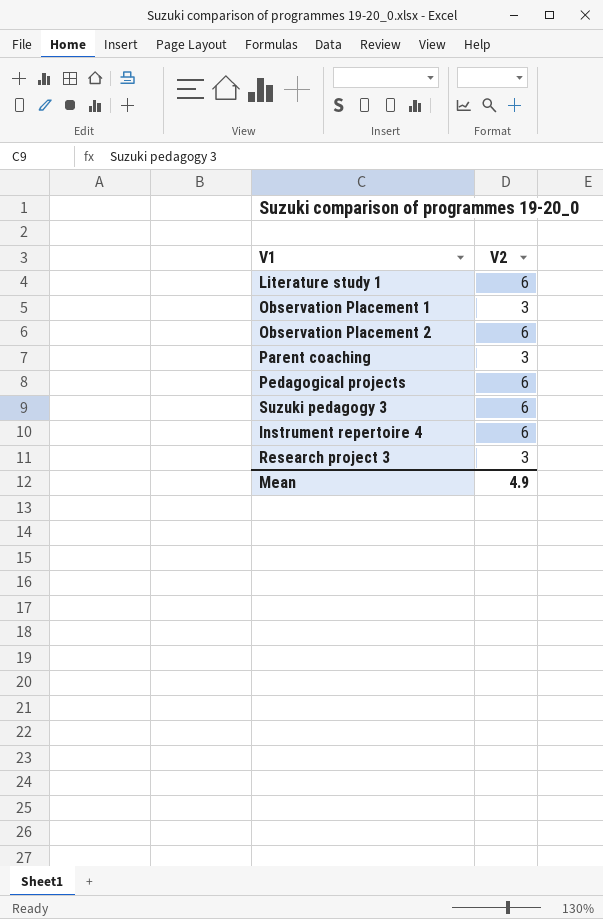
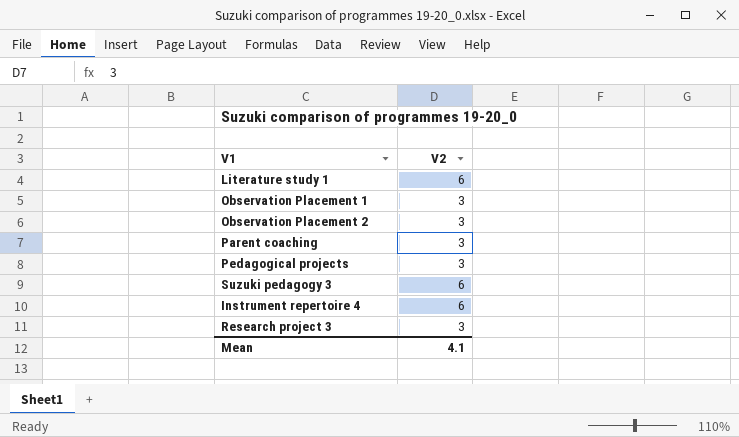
Observation Placement 2 | V2: 6 -> 3
Pedagogical projects | V2: 6 -> 3
Mean | V2: 4.9 -> 4.1

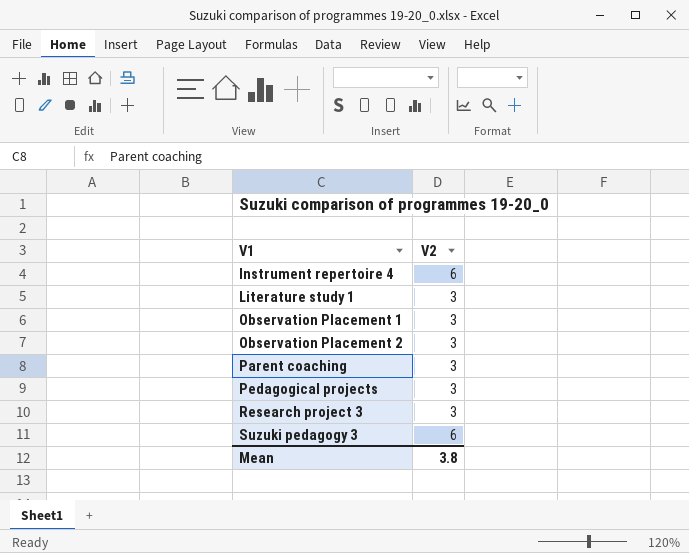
row order: none -> V1 ascending
Literature study 1 | V2: 6 -> 3
Mean | V2: 4.1 -> 3.8

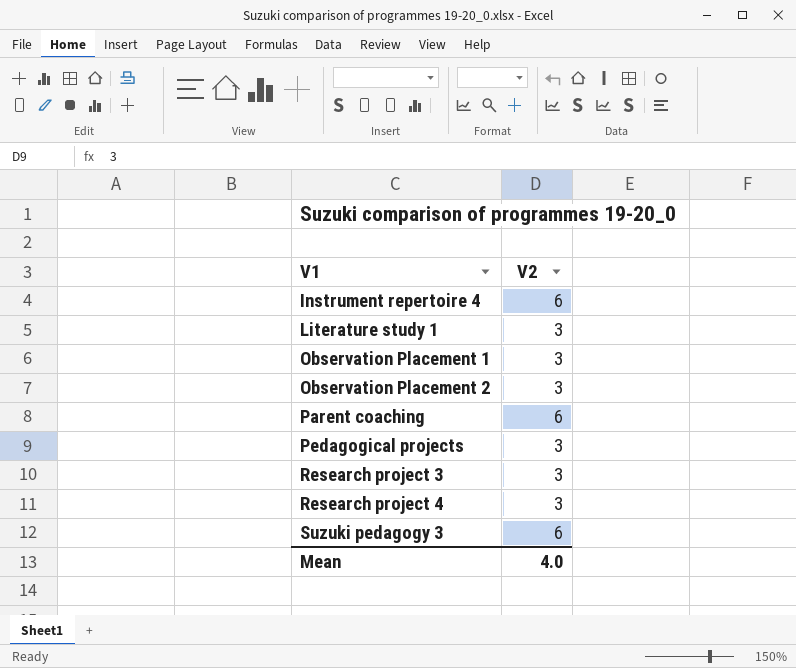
Parent coaching | V2: 3 -> 6
row Research project 4: none -> 3
Mean | V2: 3.8 -> 4.0

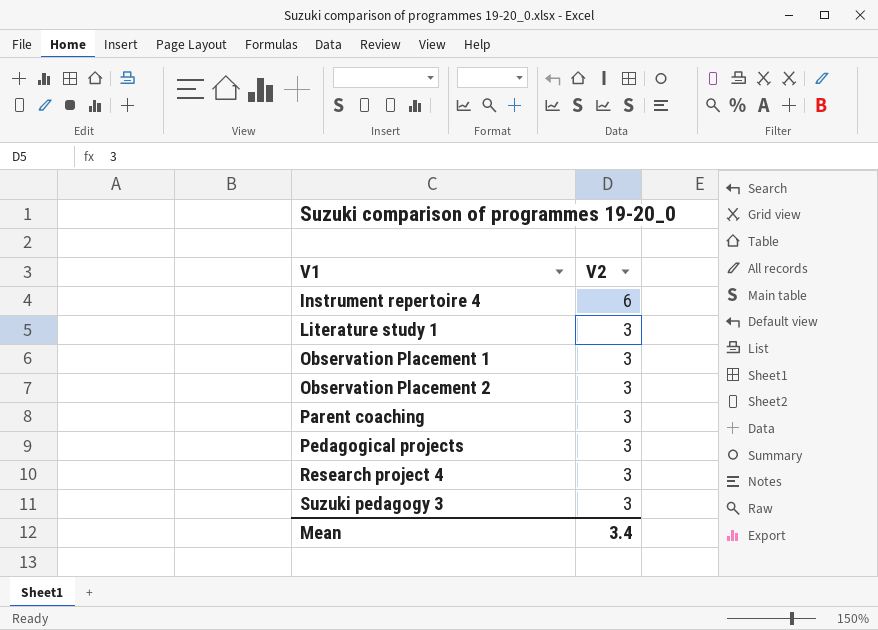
row Research project 3: 3 -> none
Parent coaching | V2: 6 -> 3
Suzuki pedagogy 3 | V2: 6 -> 3
Mean | V2: 4.0 -> 3.4

